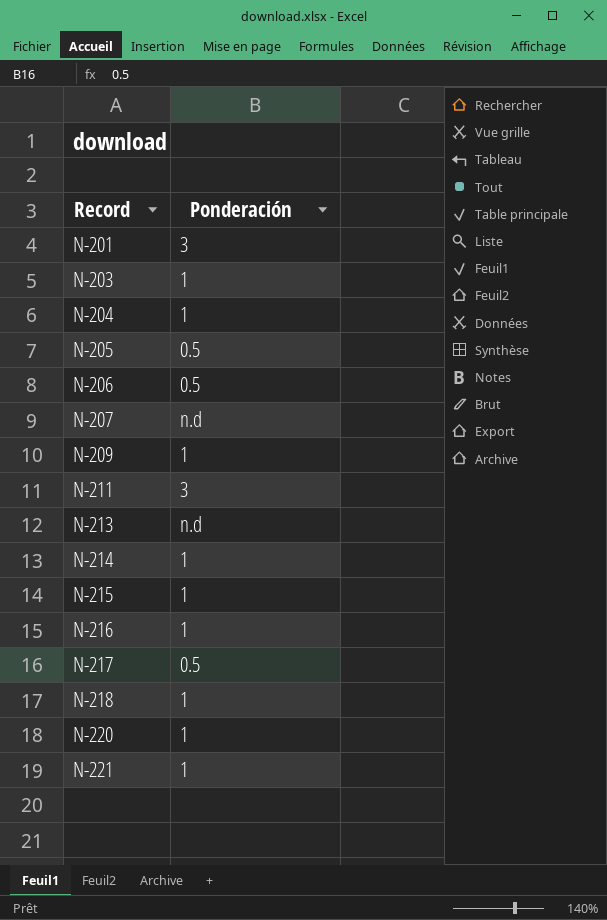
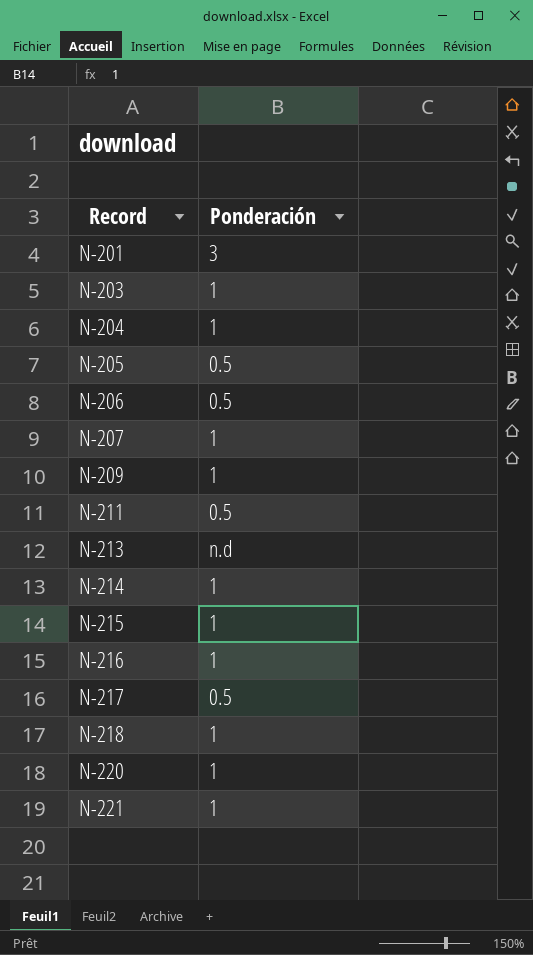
N-207 | Ponderación: n.d -> 1
N-211 | Ponderación: 3 -> 0.5

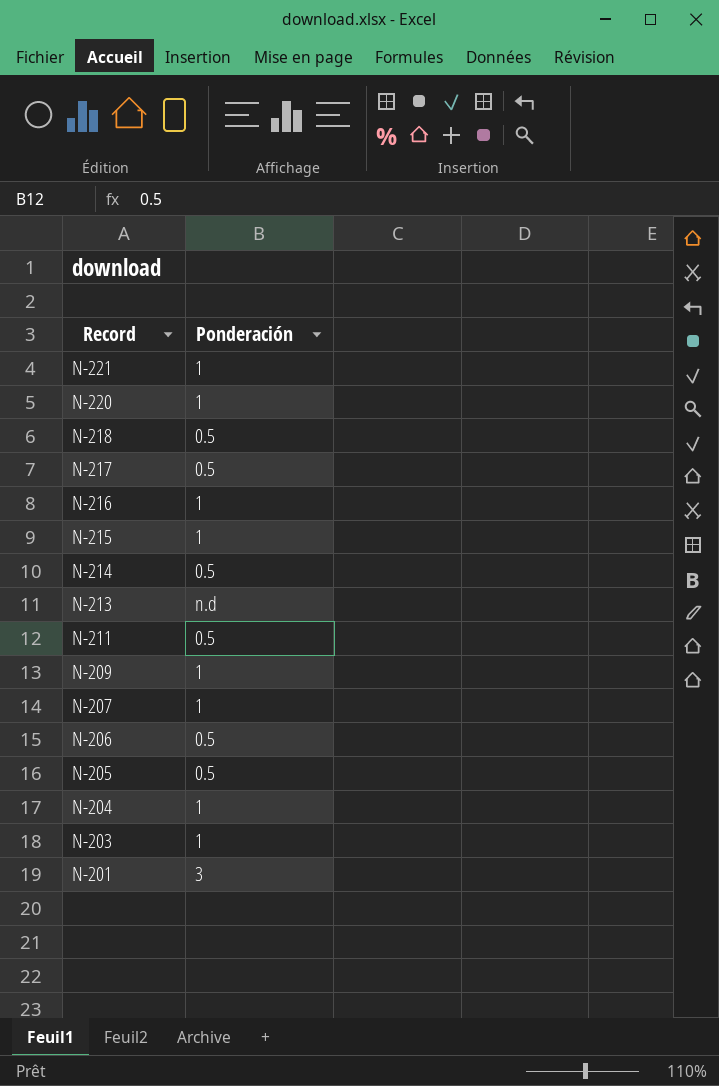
row order: Record ascending -> Record descending
N-218 | Ponderación: 1 -> 0.5
N-214 | Ponderación: 1 -> 0.5

